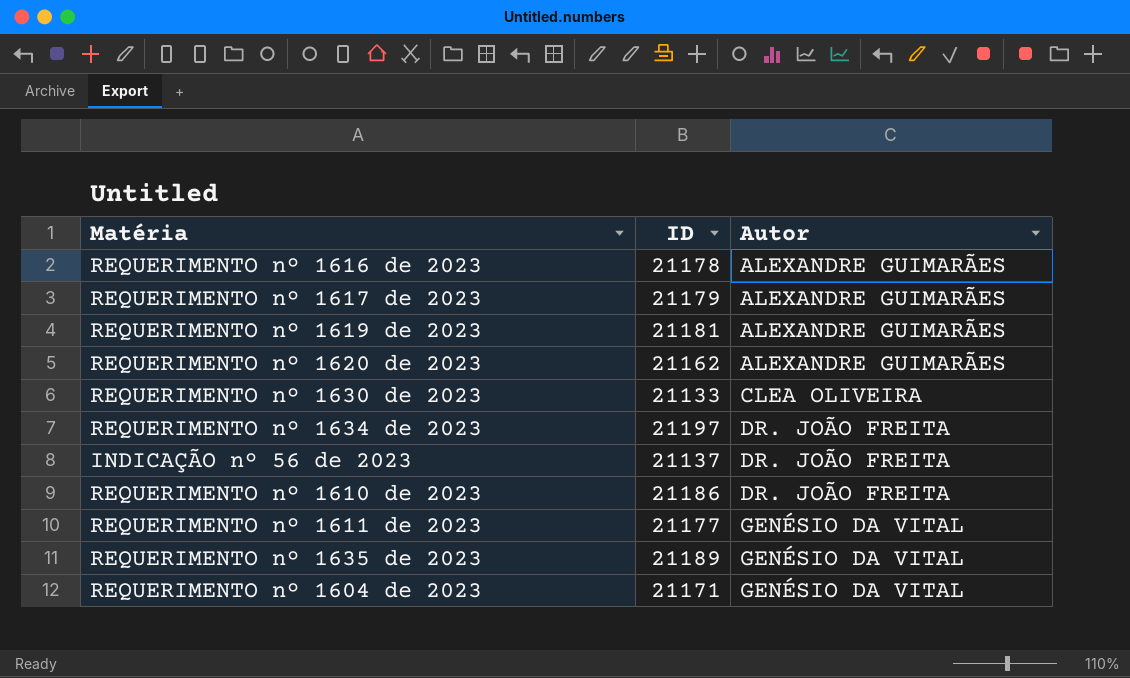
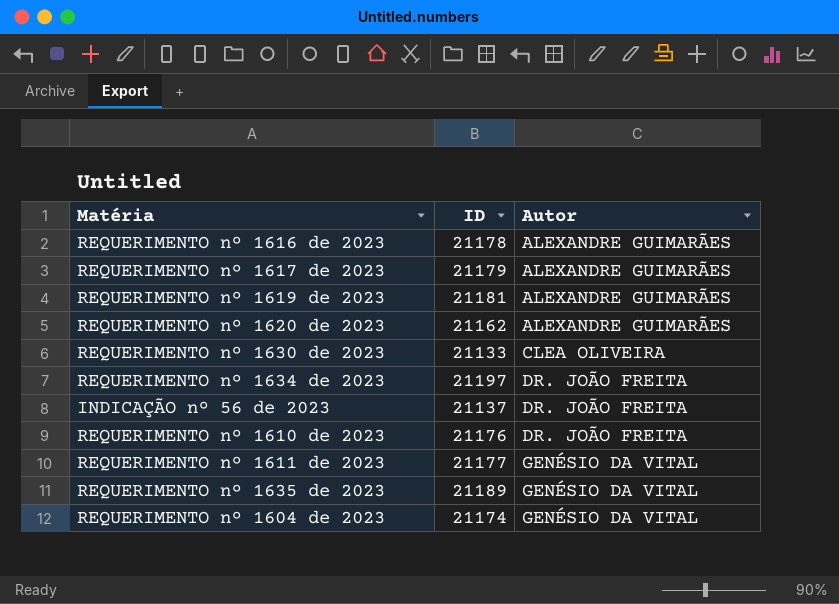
REQUERIMENTO nº 1610 de 2023 | ID: 21186 -> 21176
REQUERIMENTO nº 1604 de 2023 | ID: 21171 -> 21174

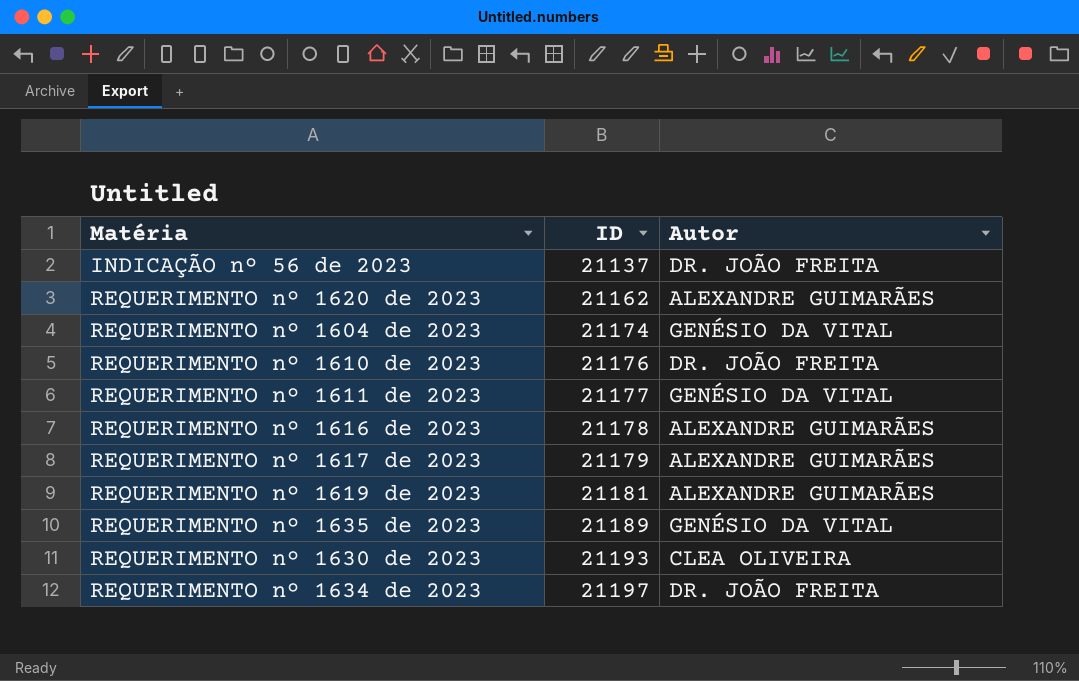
row order: Autor ascending -> ID ascending
REQUERIMENTO nº 1630 de 2023 | ID: 21133 -> 21193

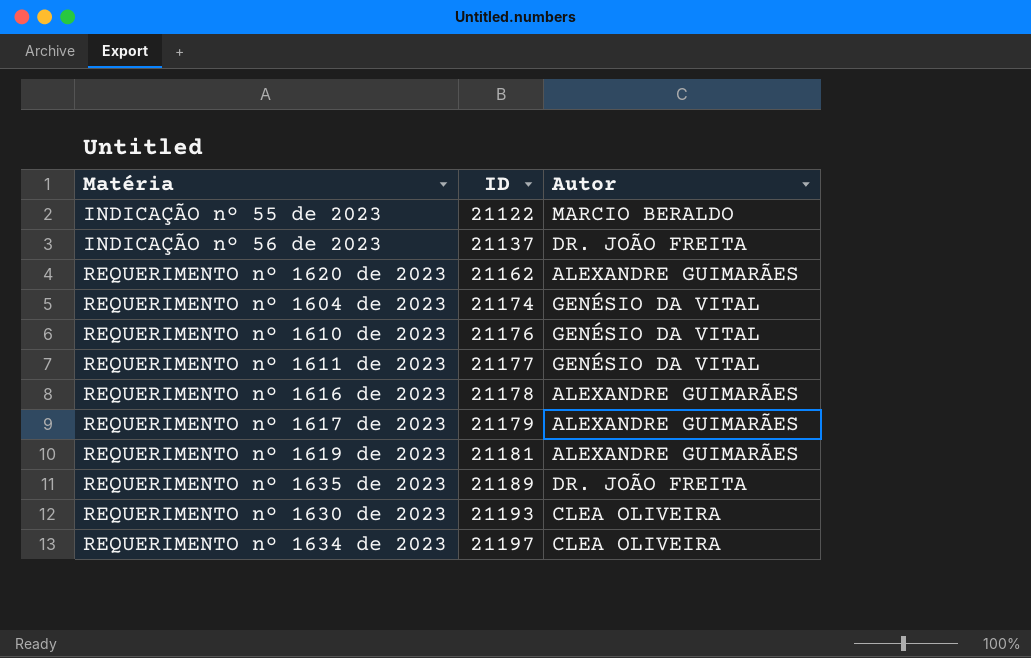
row INDICAÇÃO nº 55 de 2023: none -> 21122 | MARCIO BERALDO
REQUERIMENTO nº 1610 de 2023 | Autor: DR. JOÃO FREITA -> GENÉSIO DA VITAL
REQUERIMENTO nº 1635 de 2023 | Autor: GENÉSIO DA VITAL -> DR. JOÃO FREITA
REQUERIMENTO nº 1634 de 2023 | Autor: DR. JOÃO FREITA -> CLEA OLIVEIRA

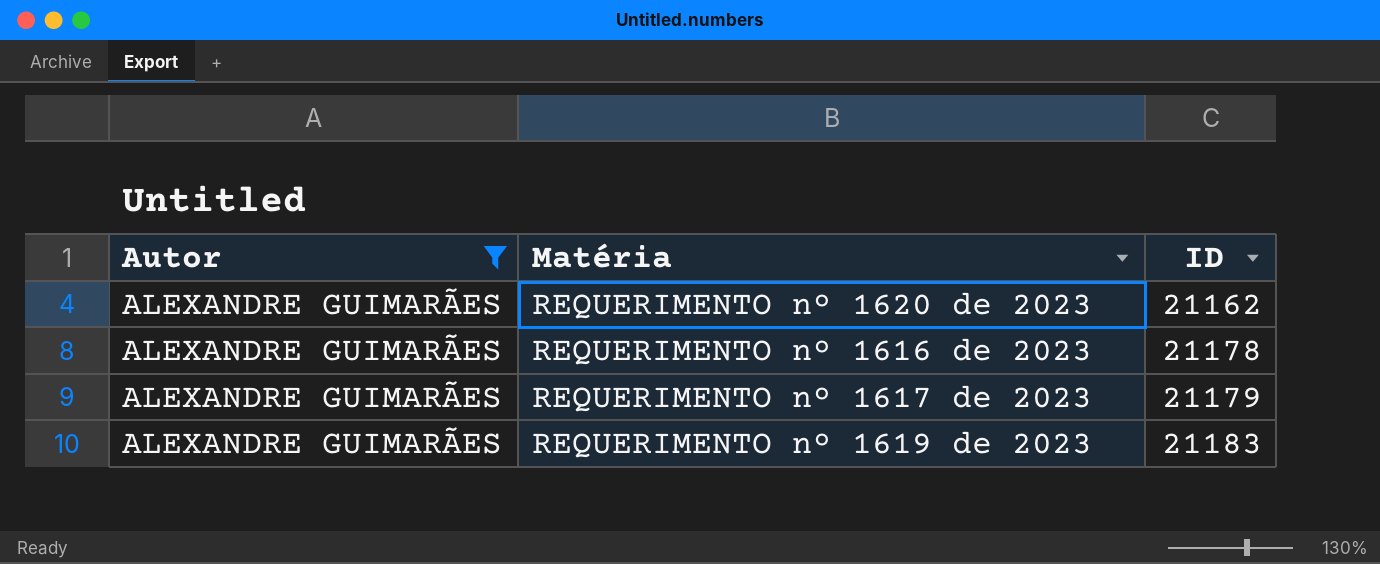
filter: none -> Autor = ALEXANDRE GUIMARÃES
column Autor | position: 3 -> 1
REQUERIMENTO nº 1619 de 2023 | ID: 21181 -> 21183

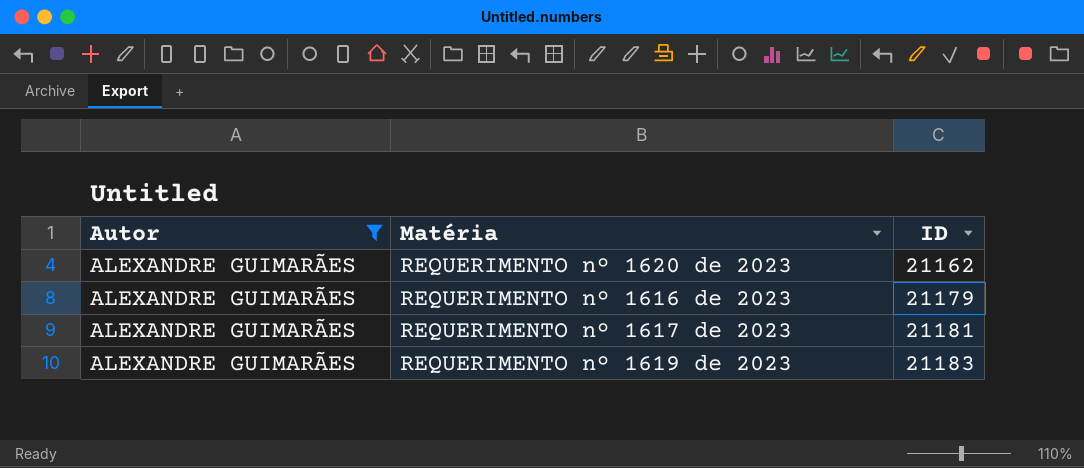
REQUERIMENTO nº 1616 de 2023 | ID: 21178 -> 21179
REQUERIMENTO nº 1617 de 2023 | ID: 21179 -> 21181

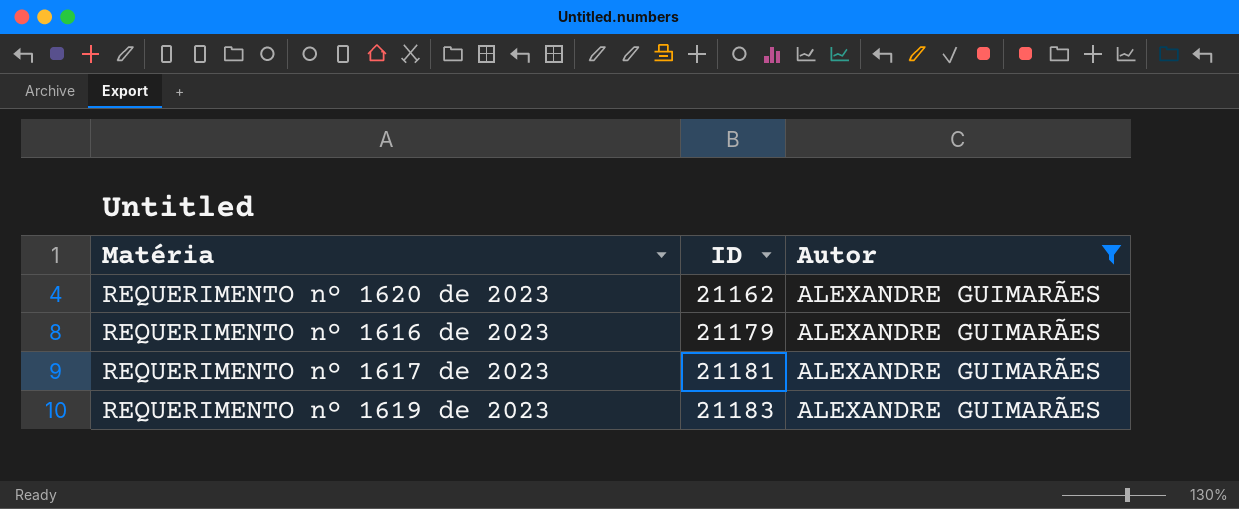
column Autor | position: 1 -> 3

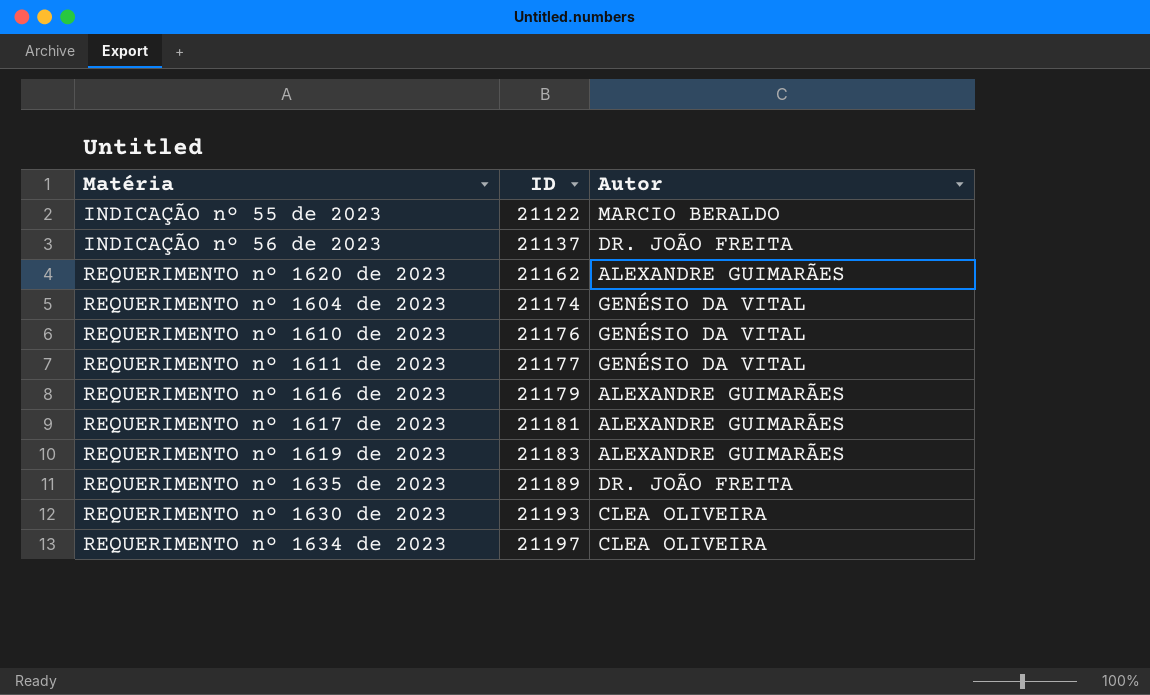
filter: Autor = ALEXANDRE GUIMARÃES -> none

